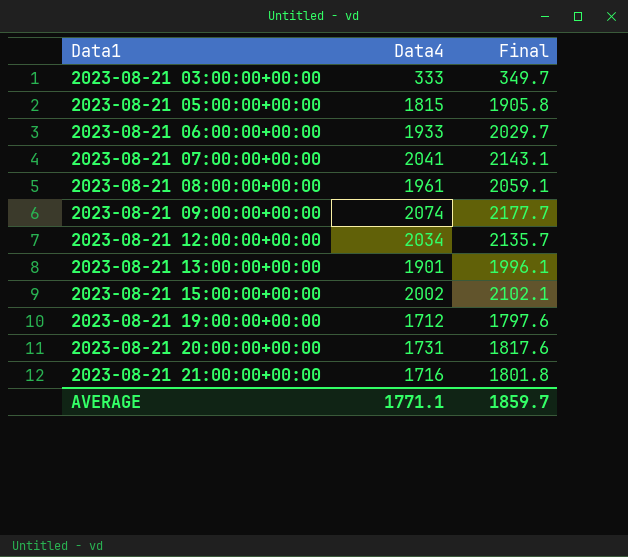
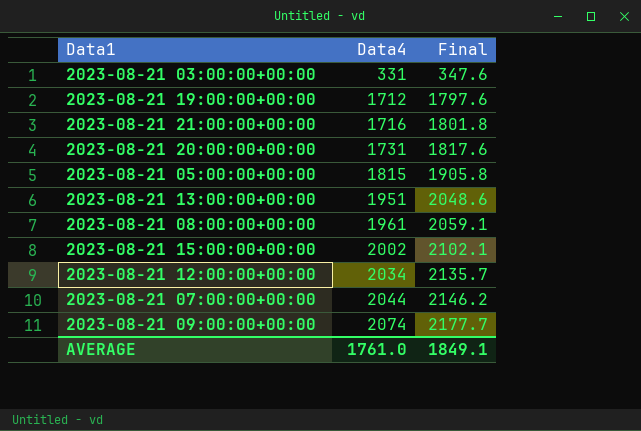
row order: Data1 ascending -> Data4 ascending
row 2023-08-21 06:00:00+00:00: 1933 | 2029.7 -> none
2023-08-21 03:00:00+00:00 | Data4: 333 -> 331
2023-08-21 03:00:00+00:00 | Final: 349.7 -> 347.6
2023-08-21 13:00:00+00:00 | Data4: 1901 -> 1951
2023-08-21 13:00:00+00:00 | Final: 1996.1 -> 2048.6
2023-08-21 07:00:00+00:00 | Data4: 2041 -> 2044
2023-08-21 07:00:00+00:00 | Final: 2143.1 -> 2146.2
AVERAGE | Data4: 1771.1 -> 1761.0
AVERAGE | Final: 1859.7 -> 1849.1

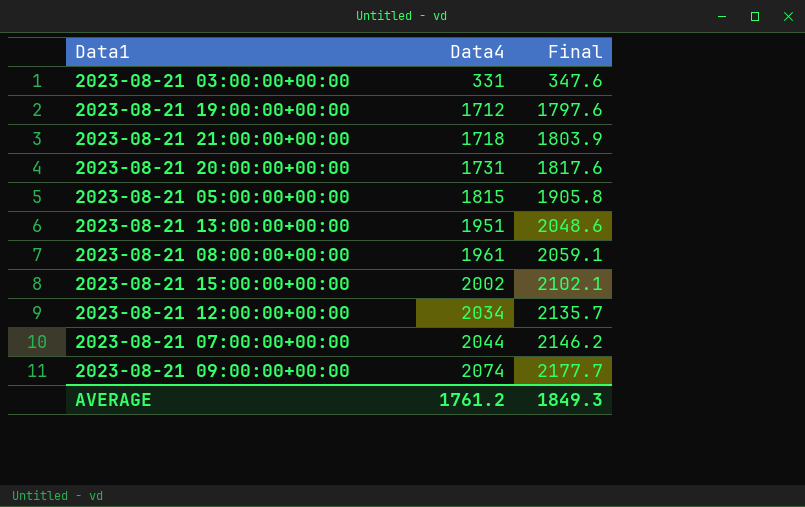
2023-08-21 21:00:00+00:00 | Data4: 1716 -> 1718
2023-08-21 21:00:00+00:00 | Final: 1801.8 -> 1803.9
AVERAGE | Data4: 1761.0 -> 1761.2
AVERAGE | Final: 1849.1 -> 1849.3

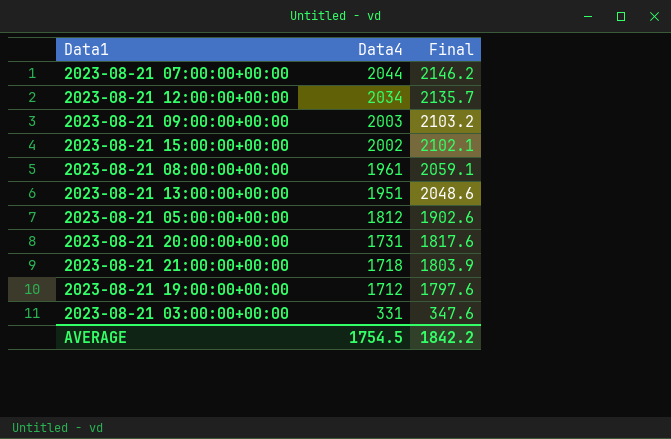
row order: Data4 ascending -> Data4 descending
2023-08-21 09:00:00+00:00 | Data4: 2074 -> 2003
2023-08-21 09:00:00+00:00 | Final: 2177.7 -> 2103.2
2023-08-21 05:00:00+00:00 | Data4: 1815 -> 1812
2023-08-21 05:00:00+00:00 | Final: 1905.8 -> 1902.6
AVERAGE | Data4: 1761.2 -> 1754.5
AVERAGE | Final: 1849.3 -> 1842.2

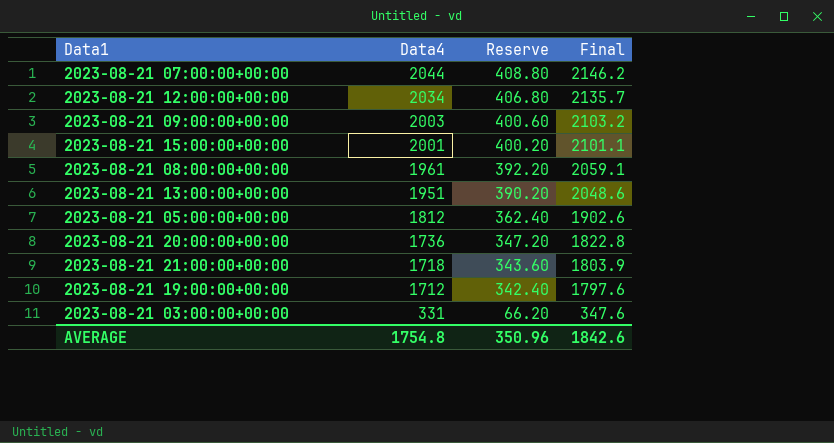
column Reserve | formula: none -> [Data4] * 0.2
2023-08-21 15:00:00+00:00 | Data4: 2002 -> 2001
2023-08-21 15:00:00+00:00 | Final: 2102.1 -> 2101.1
2023-08-21 20:00:00+00:00 | Data4: 1731 -> 1736
2023-08-21 20:00:00+00:00 | Final: 1817.6 -> 1822.8
AVERAGE | Data4: 1754.5 -> 1754.8
AVERAGE | Final: 1842.2 -> 1842.6

